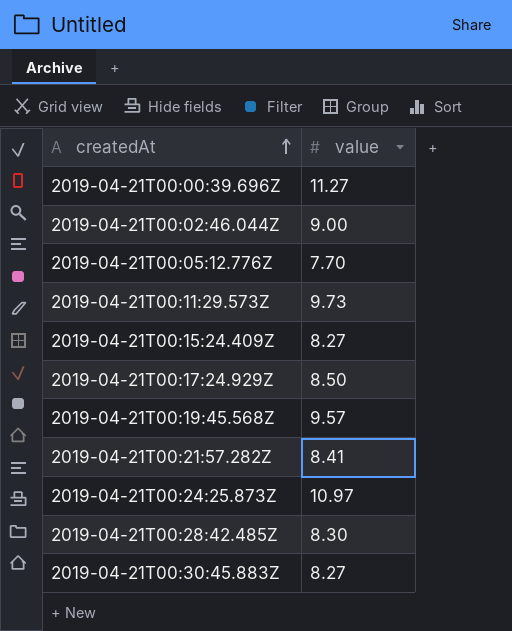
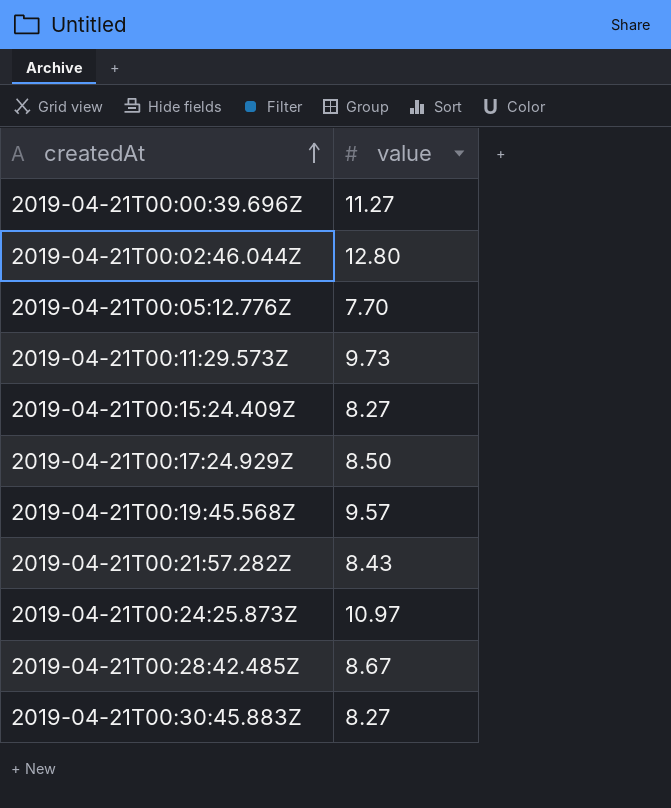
2019-04-21T00:02:46.044Z | value: 9.00 -> 12.80
2019-04-21T00:21:57.282Z | value: 8.41 -> 8.43
2019-04-21T00:28:42.485Z | value: 8.30 -> 8.67

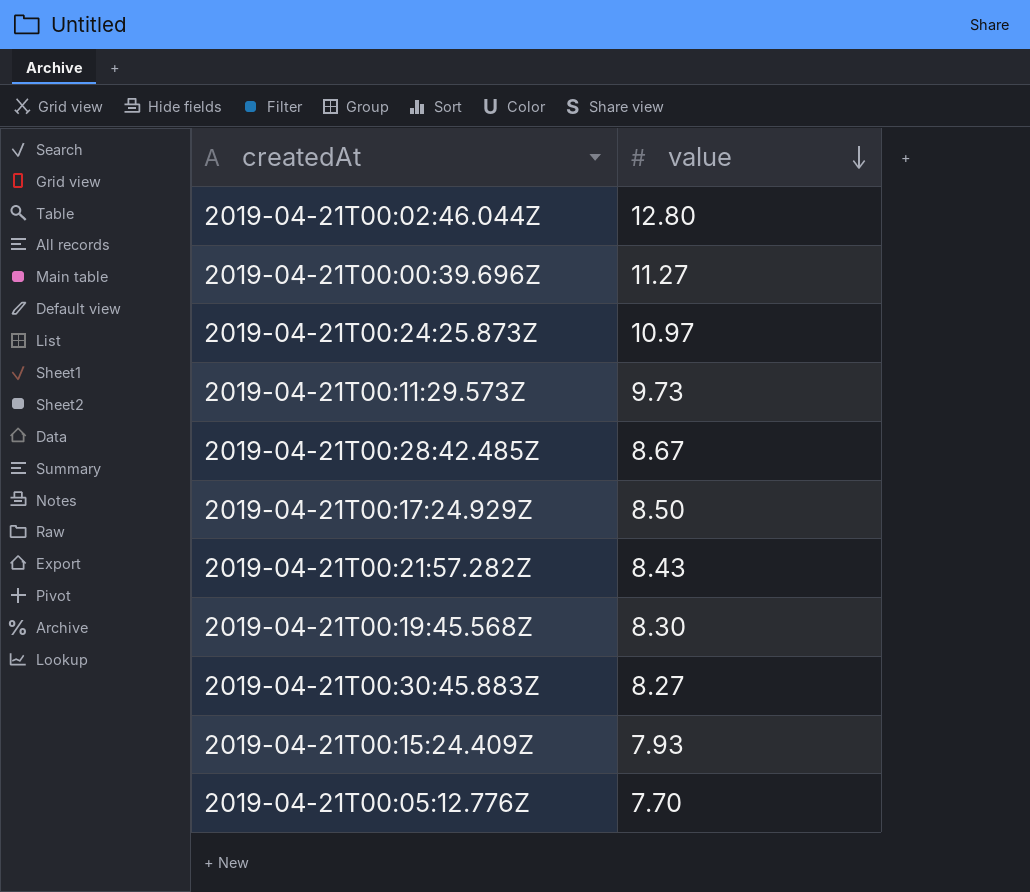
row order: createdAt ascending -> value descending
2019-04-21T00:19:45.568Z | value: 9.57 -> 8.30
2019-04-21T00:15:24.409Z | value: 8.27 -> 7.93

